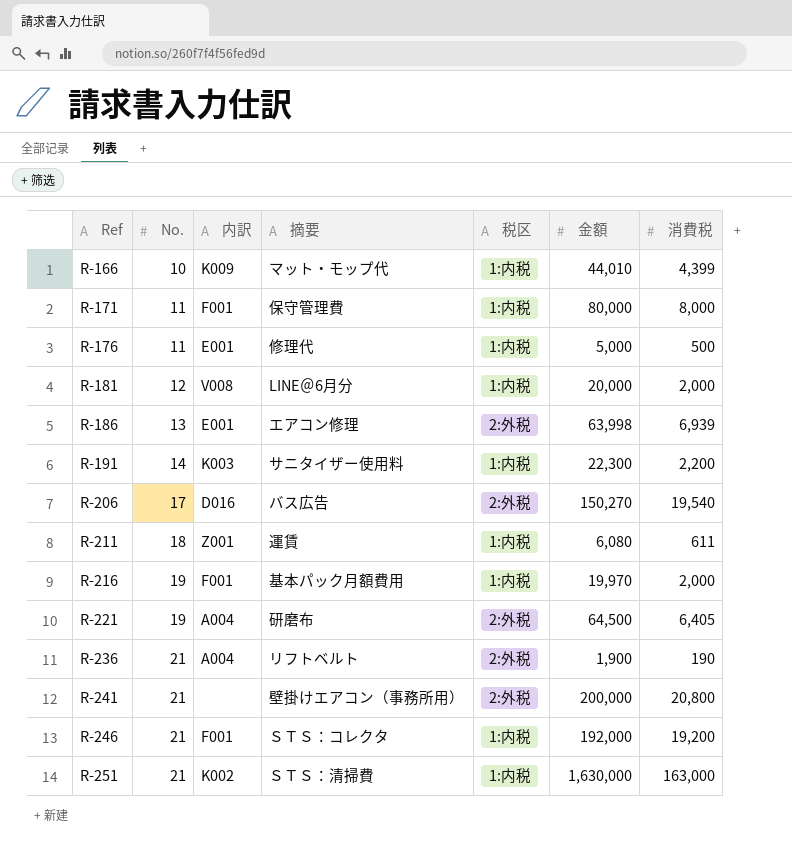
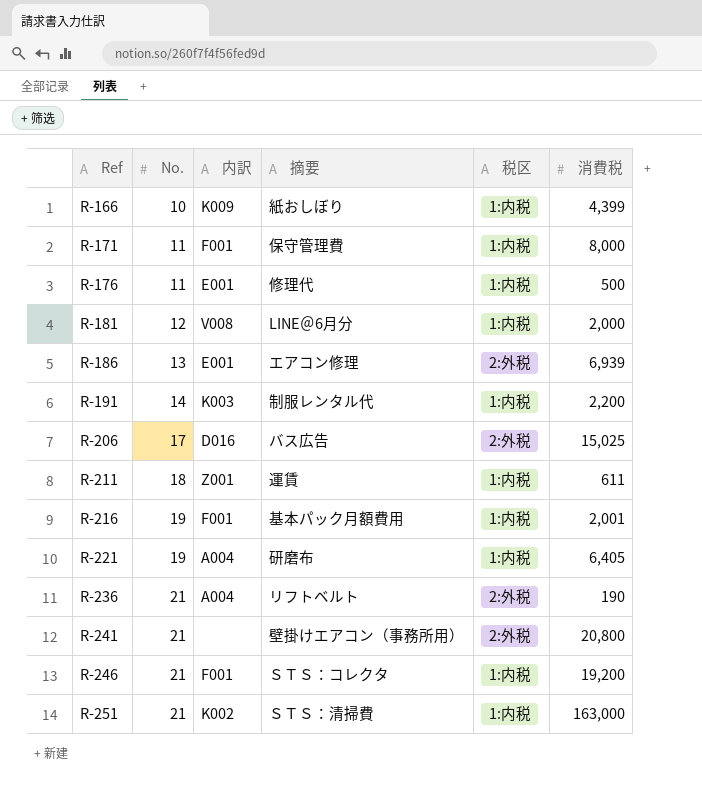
column 金額 | position: 6 -> none
R-166 | 摘要: マット・モップ代 -> 紙おしぼり
R-191 | 摘要: サニタイザー使用料 -> 制服レンタル代
R-206 | 消費税: 19,540 -> 15,025
R-216 | 消費税: 2,000 -> 2,001
R-221 | 税区: 2:外税 -> 1:内税

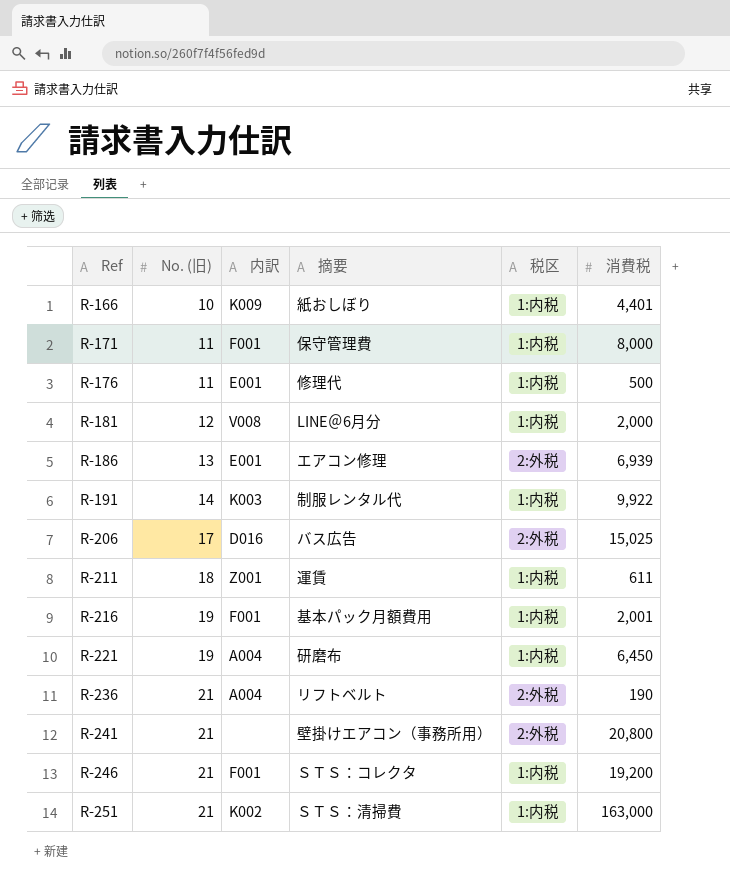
column name: No. -> No. (旧)
R-166 | 消費税: 4,399 -> 4,401
R-191 | 消費税: 2,200 -> 9,922
R-221 | 消費税: 6,405 -> 6,450

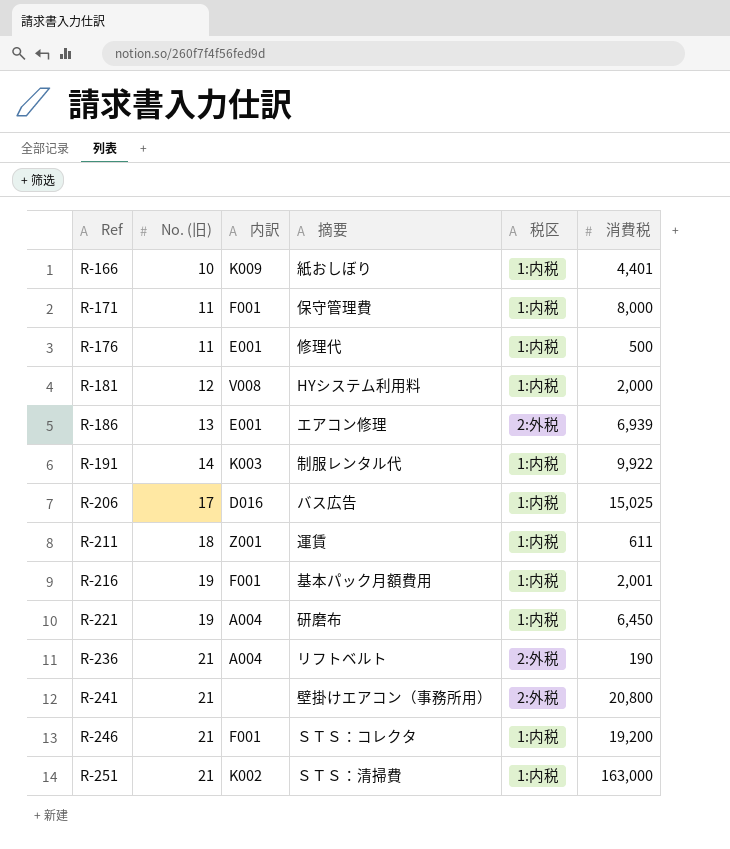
R-181 | 摘要: LINE＠6月分 -> HYシステム利用料
R-206 | 税区: 2:外税 -> 1:内税

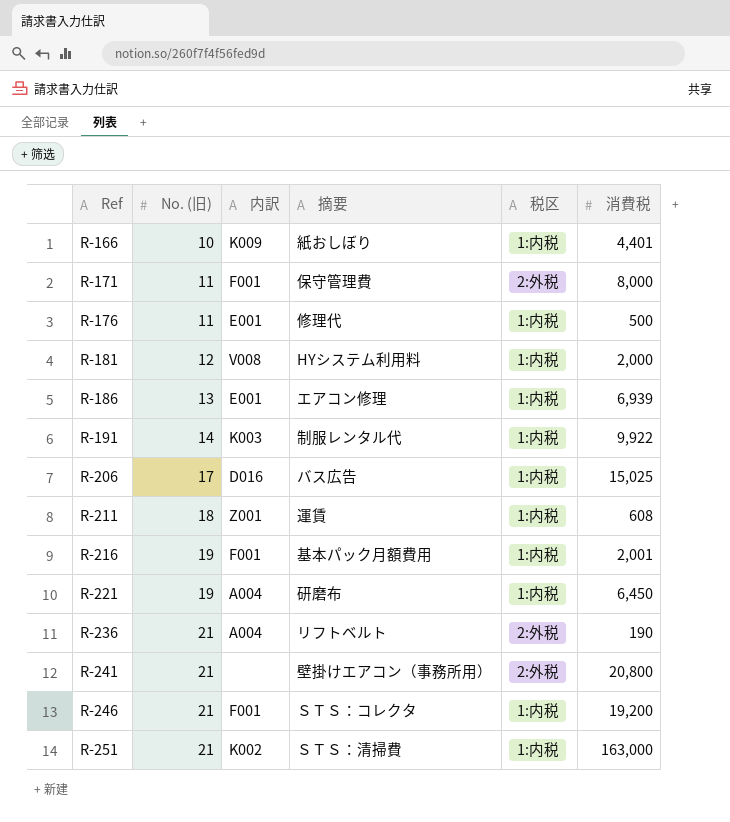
R-171 | 税区: 1:内税 -> 2:外税
R-186 | 税区: 2:外税 -> 1:内税
R-211 | 消費税: 611 -> 608

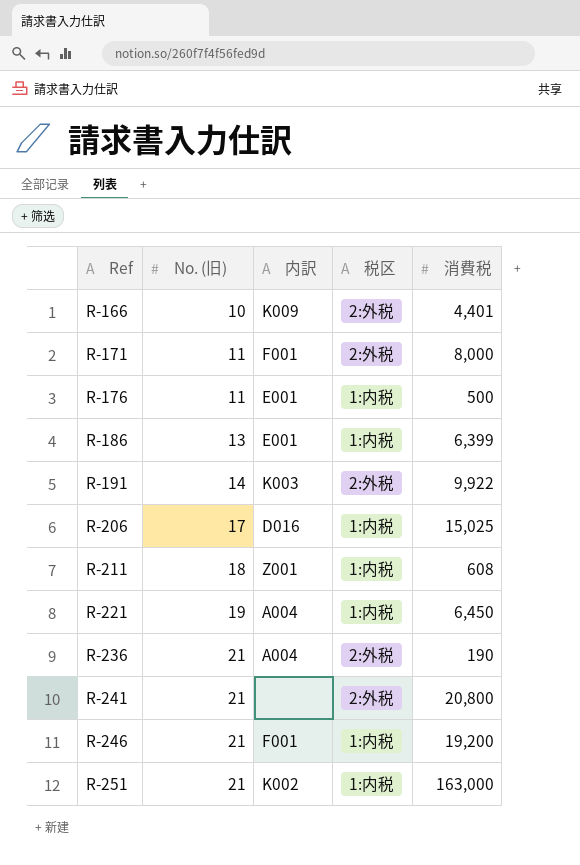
column 摘要 | position: 4 -> none
row R-181: 12 | V008 | HYシステム利用料 | 1:内税 | 2,000 -> none
row R-216: 19 | F001 | 基本パック月額費用 | 1:内税 | 2,001 -> none
R-166 | 税区: 1:内税 -> 2:外税
R-186 | 消費税: 6,939 -> 6,399
R-191 | 税区: 1:内税 -> 2:外税

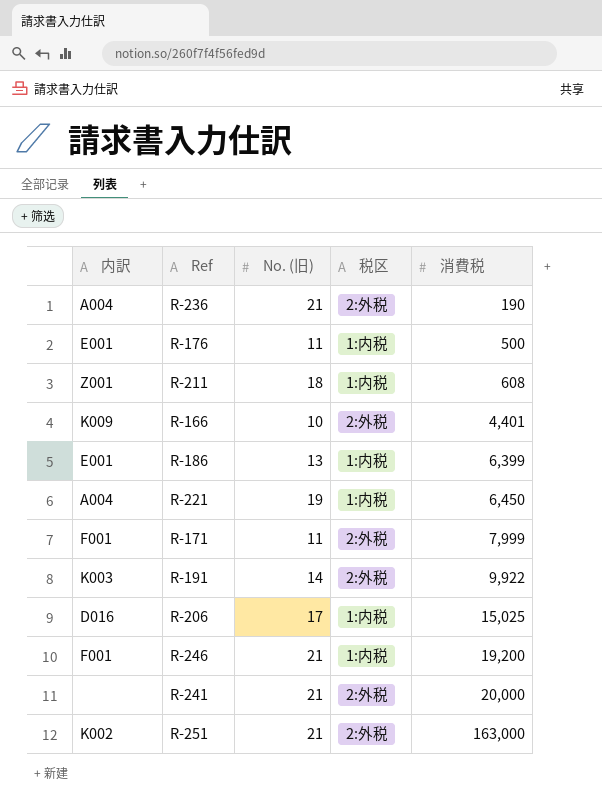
row order: Ref ascending -> 消費税 ascending
column 内訳 | position: 3 -> 1
R-171 | 消費税: 8,000 -> 7,999
R-241 | 消費税: 20,800 -> 20,000
R-251 | 税区: 1:内税 -> 2:外税

